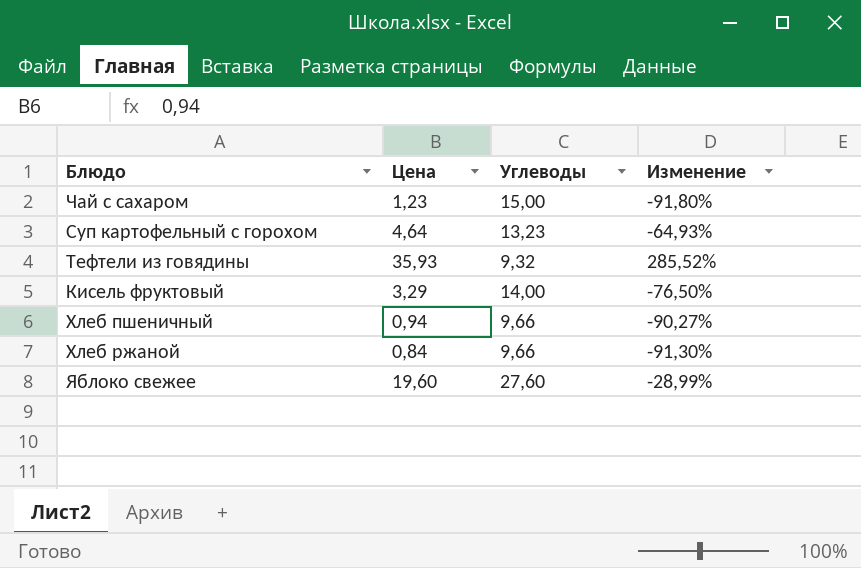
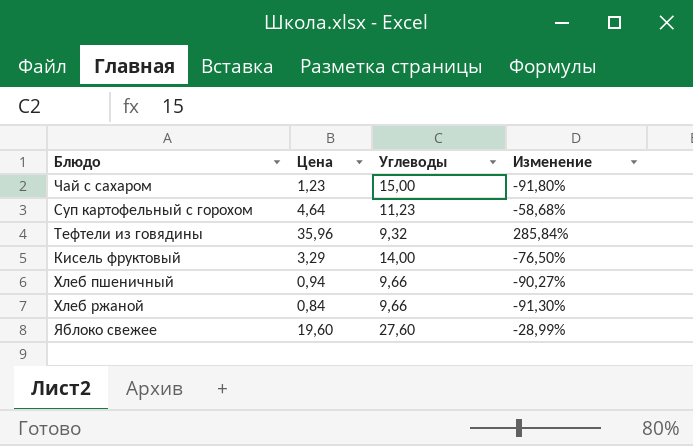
Суп картофельный с горохом | Углеводы: 13,23 -> 11,23
Суп картофельный с горохом | Изменение: -64,93% -> -58,68%
Тефтели из говядины | Цена: 35,93 -> 35,96
Тефтели из говядины | Изменение: 285,52% -> 285,84%

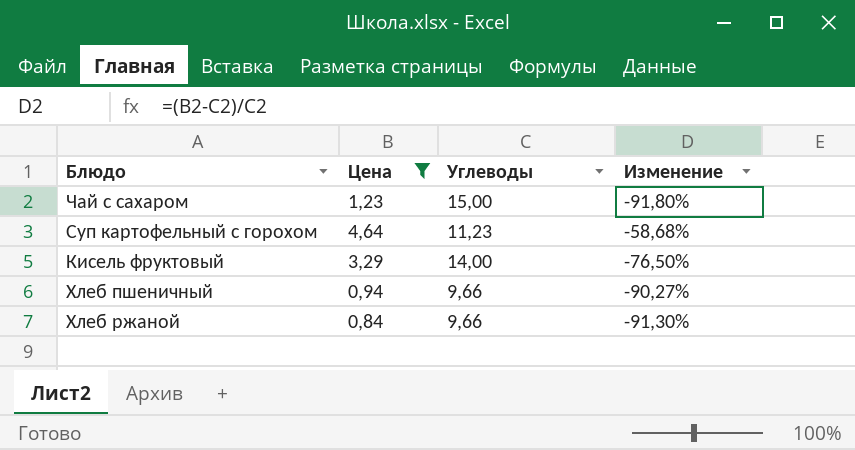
filter: none -> Цена <= 4,64

